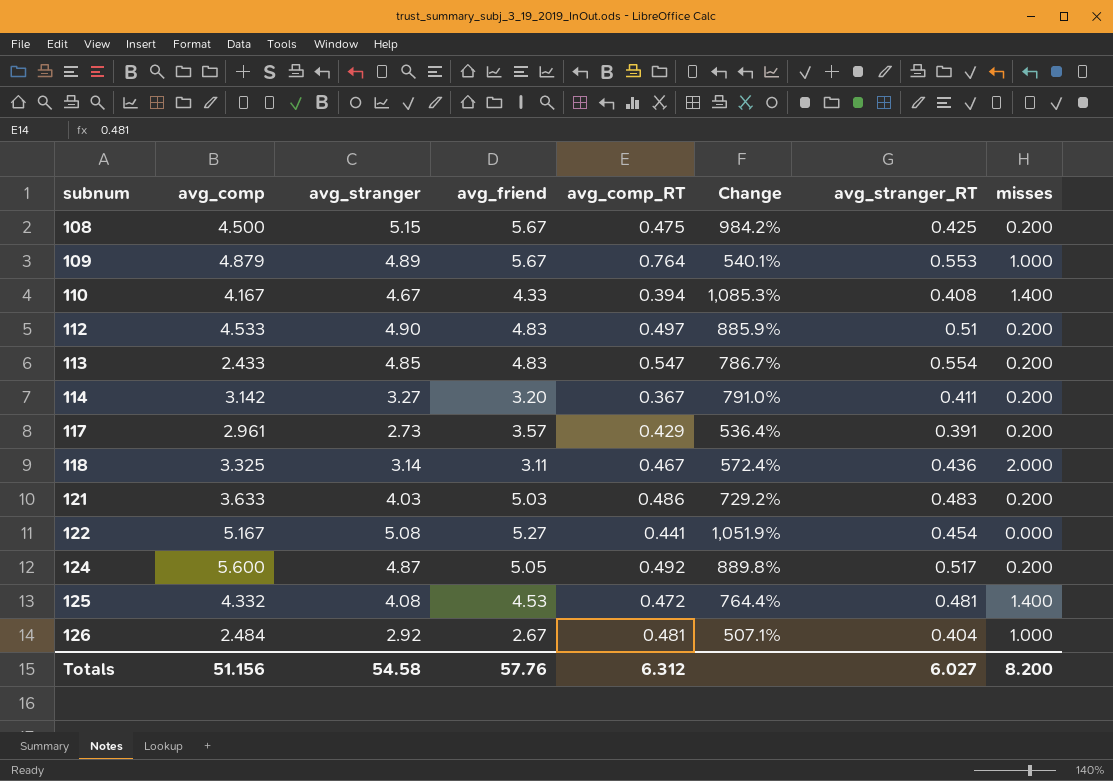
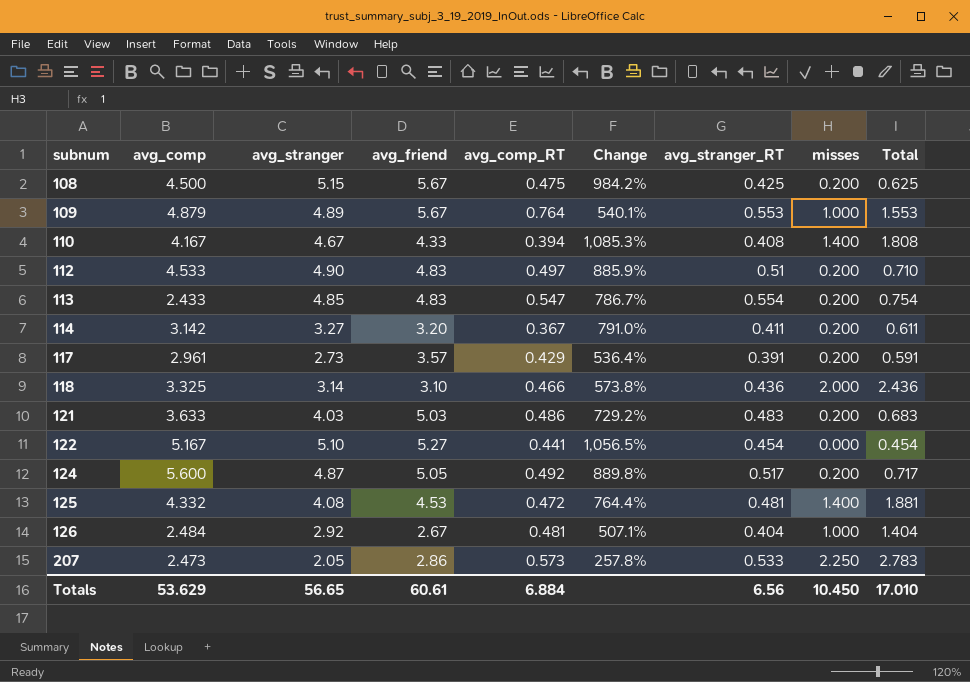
column Total | formula: none -> [avg_stranger_RT] + [misses]
118 | avg_friend: 3.11 -> 3.10
118 | avg_comp_RT: 0.467 -> 0.466
118 | Change: 572.4% -> 573.8%
122 | avg_stranger: 5.08 -> 5.10
122 | Change: 1,051.9% -> 1,056.5%
row 207: none -> 2.473 | 2.05 | 2.86 | 0.573 | 257.8% | 0.533 | 2.250 | 2.783
Totals | avg_comp: 51.156 -> 53.629
Totals | avg_stranger: 54.58 -> 56.65
Totals | avg_friend: 57.76 -> 60.61
Totals | avg_comp_RT: 6.312 -> 6.884
Totals | avg_stranger_RT: 6.027 -> 6.56
Totals | misses: 8.200 -> 10.450

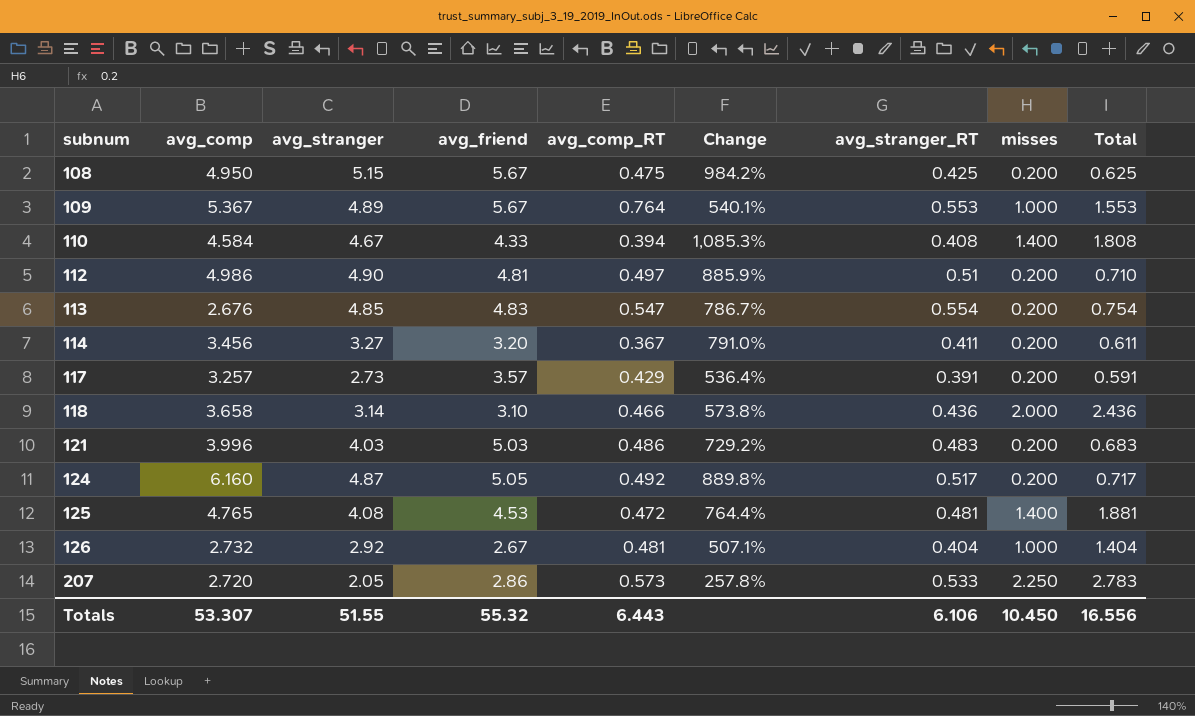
row 122: 5.167 | 5.10 | 5.27 | 0.441 | 1,056.5% | 0.454 | 0.000 | 0.454 -> none
108 | avg_comp: 4.500 -> 4.950
109 | avg_comp: 4.879 -> 5.367
110 | avg_comp: 4.167 -> 4.584
112 | avg_comp: 4.533 -> 4.986
112 | avg_friend: 4.83 -> 4.81
113 | avg_comp: 2.433 -> 2.676
114 | avg_comp: 3.142 -> 3.456
117 | avg_comp: 2.961 -> 3.257
118 | avg_comp: 3.325 -> 3.658
121 | avg_comp: 3.633 -> 3.996
124 | avg_comp: 5.600 -> 6.160
125 | avg_comp: 4.332 -> 4.765
126 | avg_comp: 2.484 -> 2.732
207 | avg_comp: 2.473 -> 2.720
Totals | avg_comp: 53.629 -> 53.307
Totals | avg_stranger: 56.65 -> 51.55
Totals | avg_friend: 60.61 -> 55.32
Totals | avg_comp_RT: 6.884 -> 6.443
Totals | avg_stranger_RT: 6.56 -> 6.106
Totals | Total: 17.010 -> 16.556

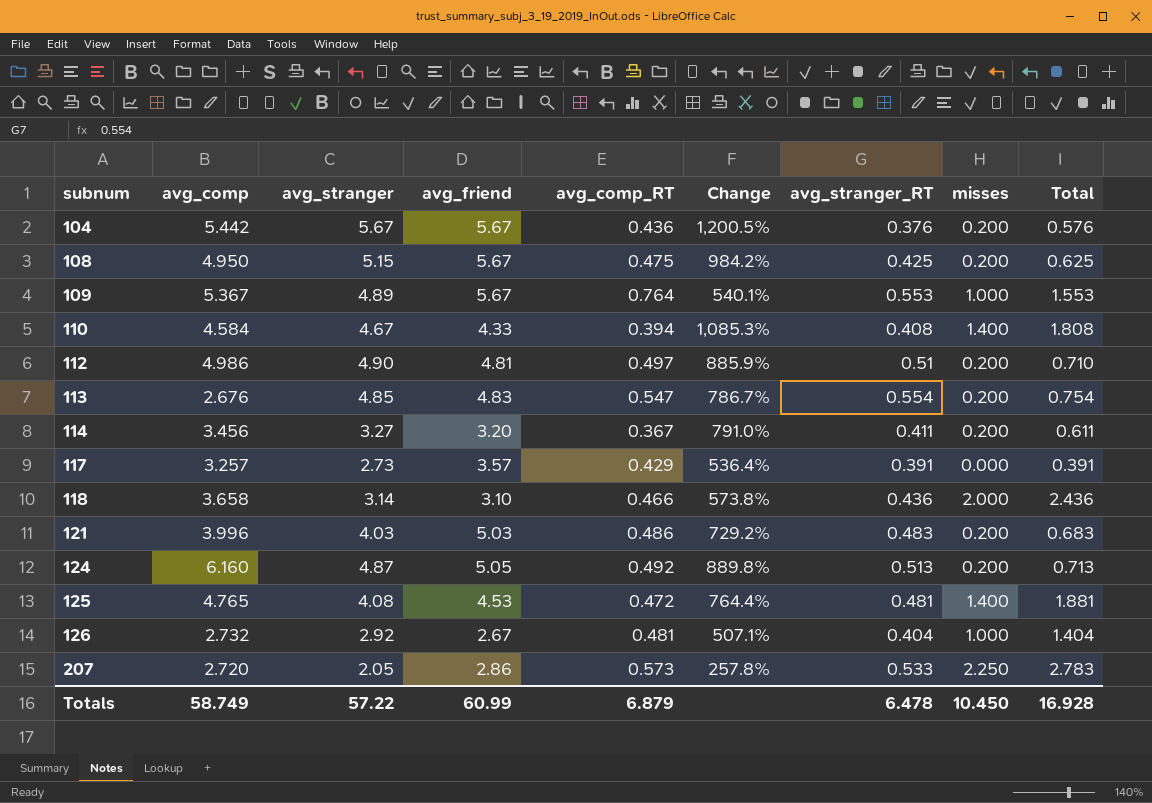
row 104: none -> 5.442 | 5.67 | 5.67 | 0.436 | 1,200.5% | 0.376 | 0.200 | 0.576
117 | misses: 0.200 -> 0.000
117 | Total: 0.591 -> 0.391
124 | avg_stranger_RT: 0.517 -> 0.513
124 | Total: 0.717 -> 0.713
Totals | avg_comp: 53.307 -> 58.749
Totals | avg_stranger: 51.55 -> 57.22
Totals | avg_friend: 55.32 -> 60.99
Totals | avg_comp_RT: 6.443 -> 6.879
Totals | avg_stranger_RT: 6.106 -> 6.478
Totals | Total: 16.556 -> 16.928

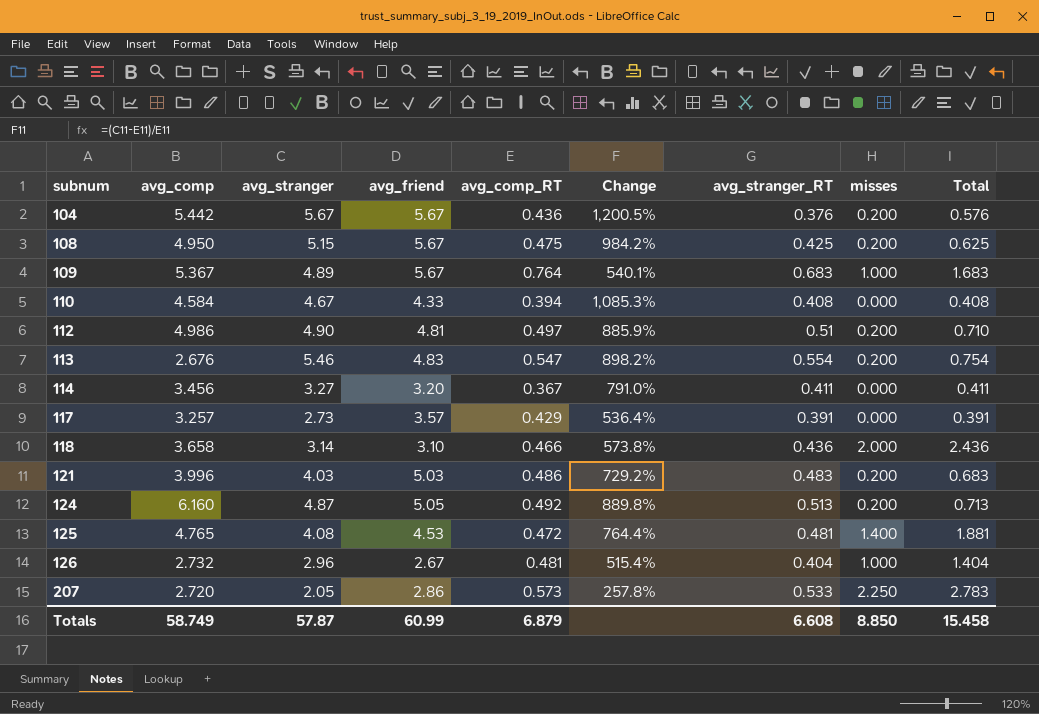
109 | avg_stranger_RT: 0.553 -> 0.683
109 | Total: 1.553 -> 1.683
110 | misses: 1.400 -> 0.000
110 | Total: 1.808 -> 0.408
113 | avg_stranger: 4.85 -> 5.46
113 | Change: 786.7% -> 898.2%
114 | misses: 0.200 -> 0.000
114 | Total: 0.611 -> 0.411
126 | avg_stranger: 2.92 -> 2.96
126 | Change: 507.1% -> 515.4%
Totals | avg_stranger: 57.22 -> 57.87
Totals | avg_stranger_RT: 6.478 -> 6.608
Totals | misses: 10.450 -> 8.850
Totals | Total: 16.928 -> 15.458

